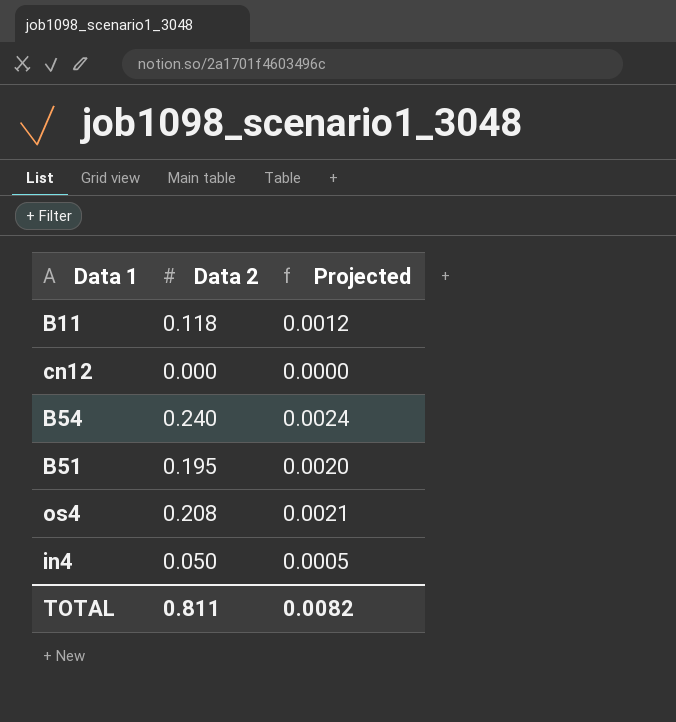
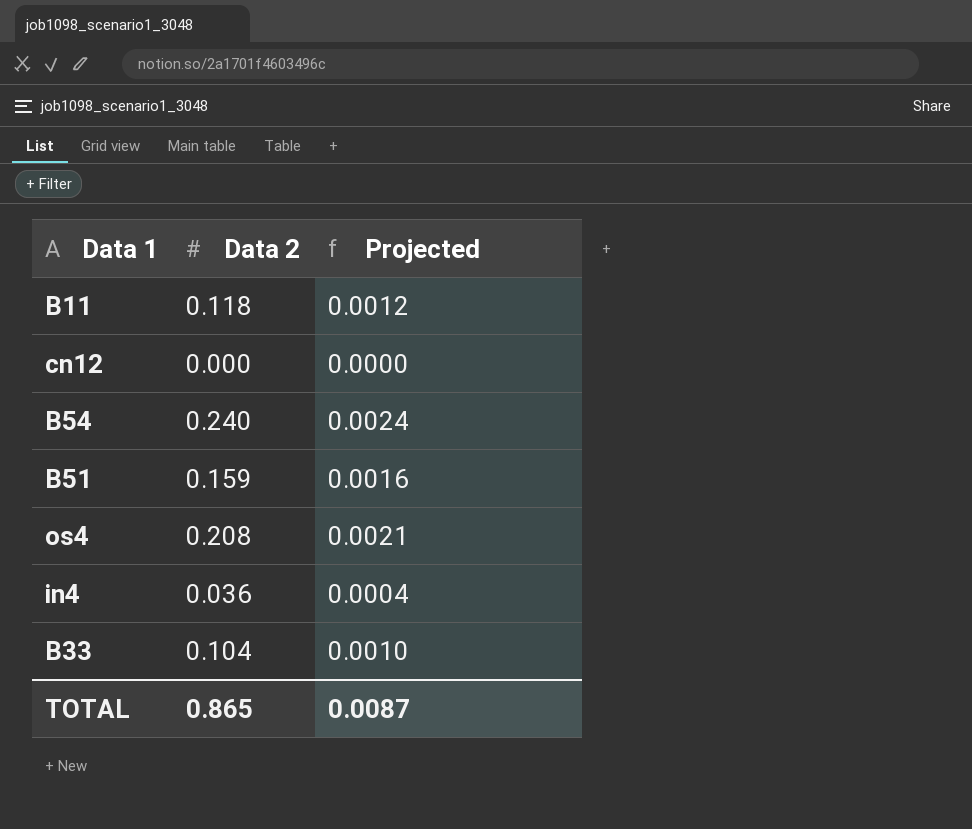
B51 | Data 2: 0.195 -> 0.159
B51 | Projected: 0.0020 -> 0.0016
in4 | Data 2: 0.050 -> 0.036
in4 | Projected: 0.0005 -> 0.0004
row B33: none -> 0.104 | 0.0010
TOTAL | Data 2: 0.811 -> 0.865
TOTAL | Projected: 0.0082 -> 0.0087

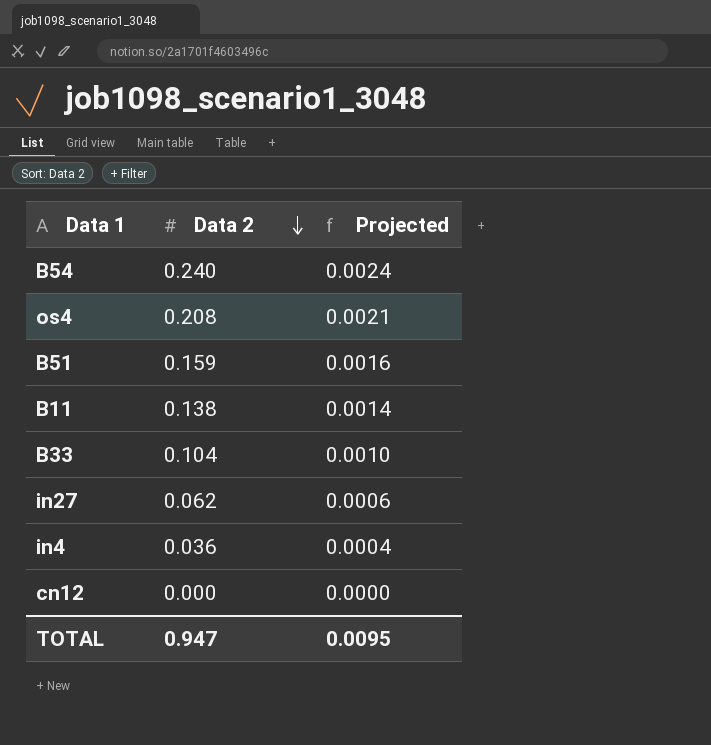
row order: none -> Data 2 descending
B11 | Data 2: 0.118 -> 0.138
B11 | Projected: 0.0012 -> 0.0014
row in27: none -> 0.062 | 0.0006
TOTAL | Data 2: 0.865 -> 0.947
TOTAL | Projected: 0.0087 -> 0.0095

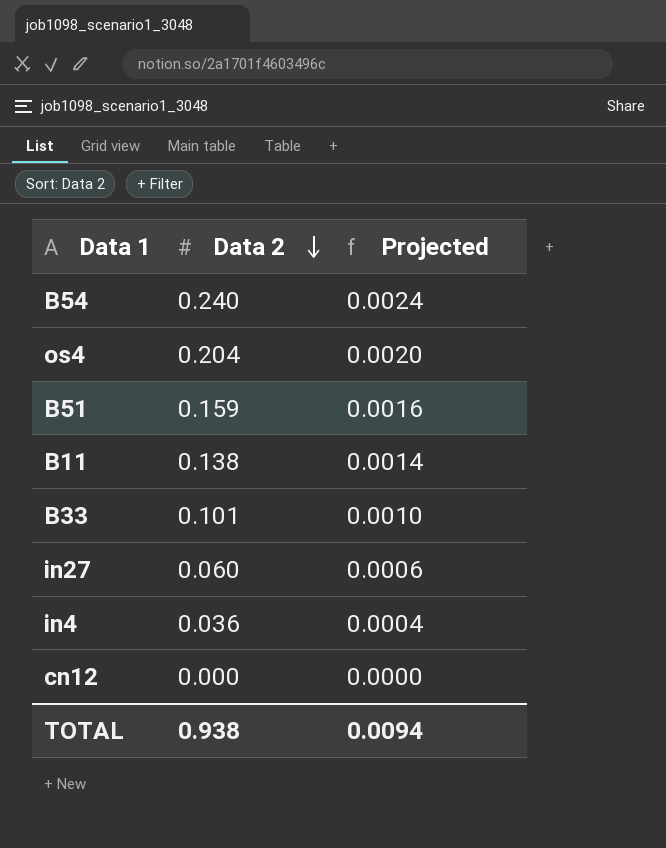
os4 | Data 2: 0.208 -> 0.204
os4 | Projected: 0.0021 -> 0.0020
B33 | Data 2: 0.104 -> 0.101
in27 | Data 2: 0.062 -> 0.060
TOTAL | Data 2: 0.947 -> 0.938
TOTAL | Projected: 0.0095 -> 0.0094

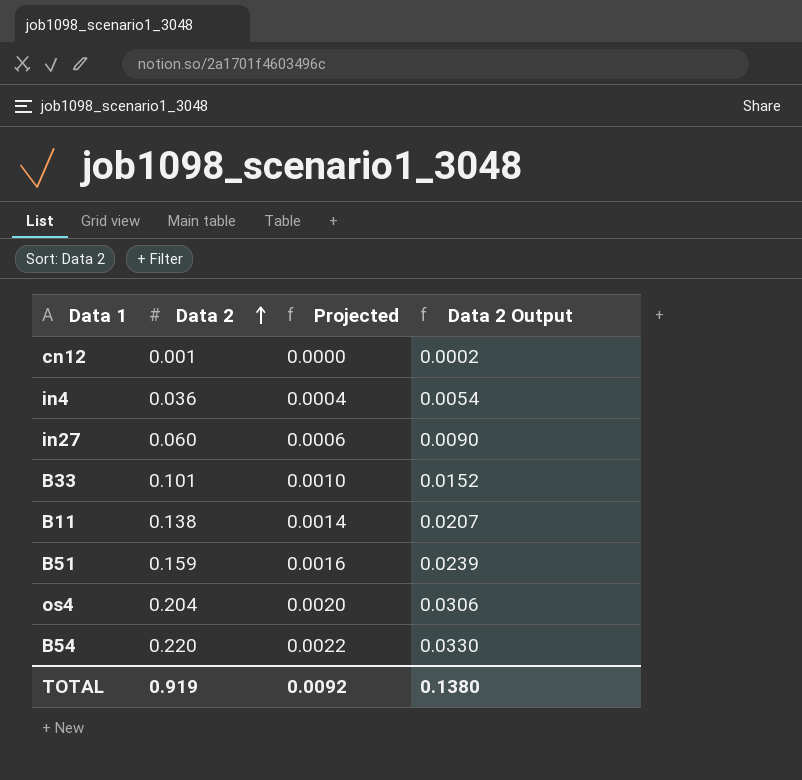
row order: Data 2 descending -> Data 2 ascending
column Data 2 Output | formula: none -> [Data 2] * 0.15
cn12 | Data 2: 0.000 -> 0.001
B54 | Data 2: 0.240 -> 0.220
B54 | Projected: 0.0024 -> 0.0022
TOTAL | Data 2: 0.938 -> 0.919
TOTAL | Projected: 0.0094 -> 0.0092

